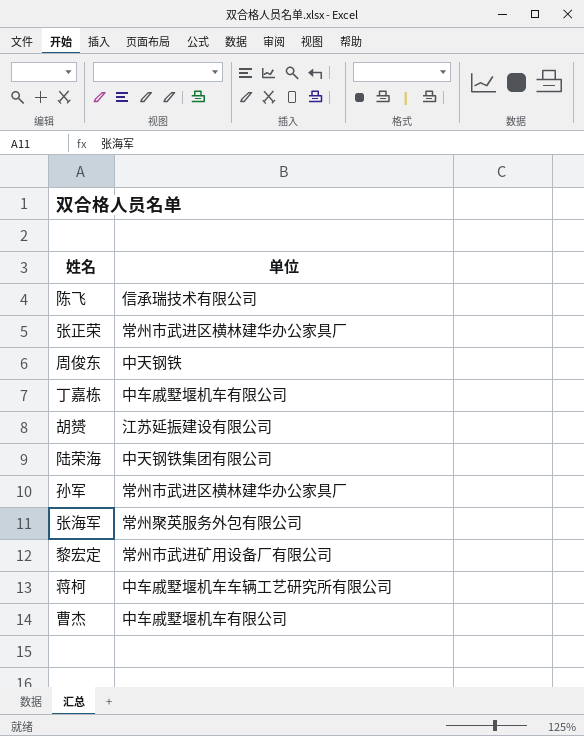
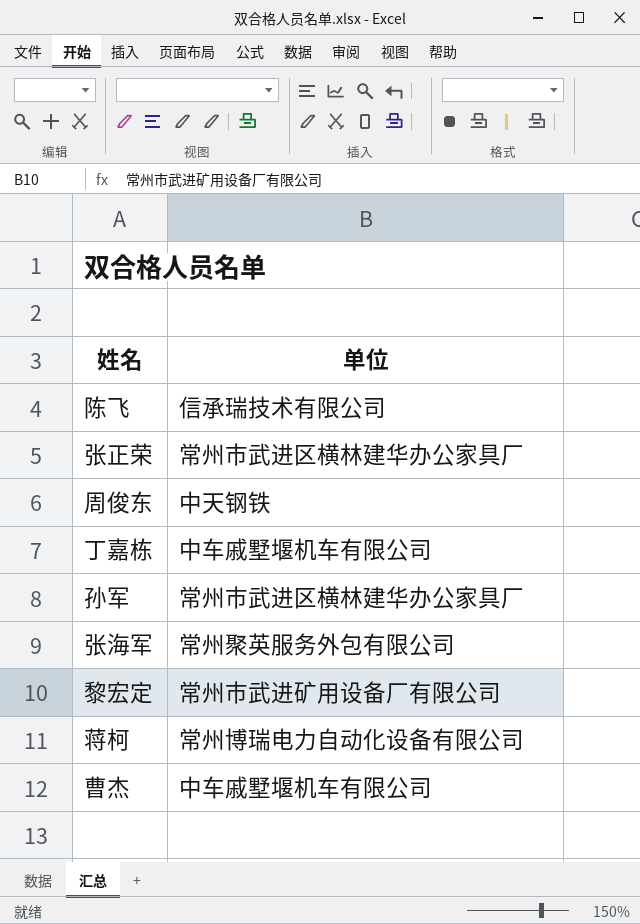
row 胡赟: 江苏延振建设有限公司 -> none
row 陆荣海: 中天钢铁集团有限公司 -> none
蒋柯 | 单位: 中车戚墅堰机车车辆工艺研究所有限公司 -> 常州博瑞电力自动化设备有限公司

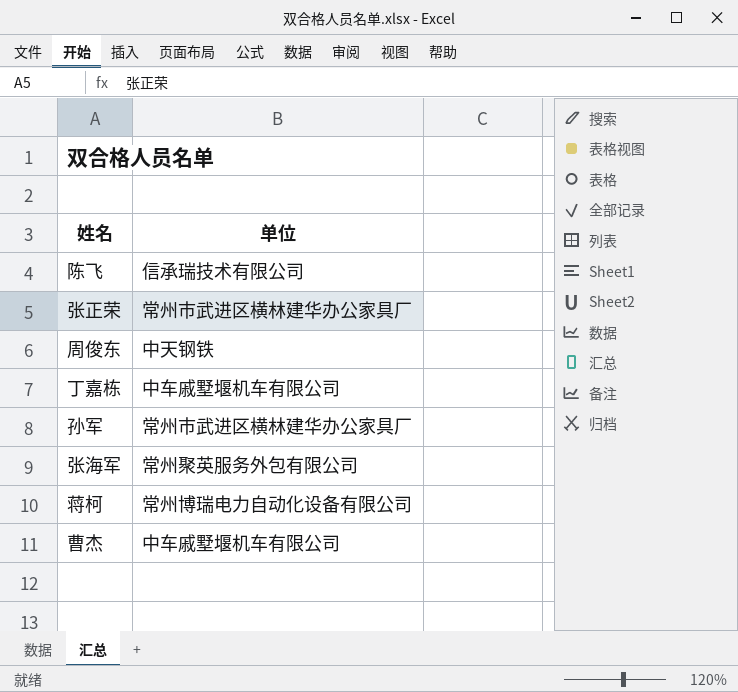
row 黎宏定: 常州市武进矿用设备厂有限公司 -> none

